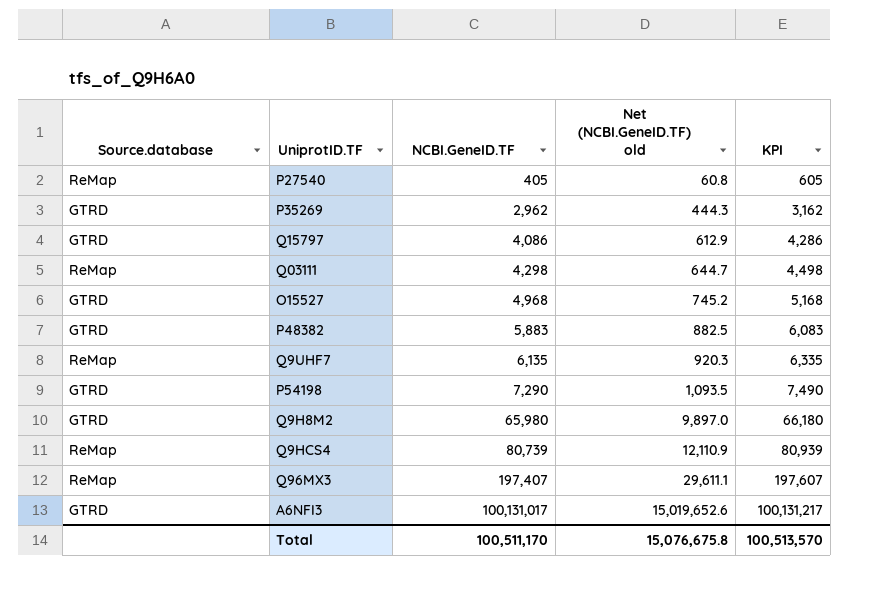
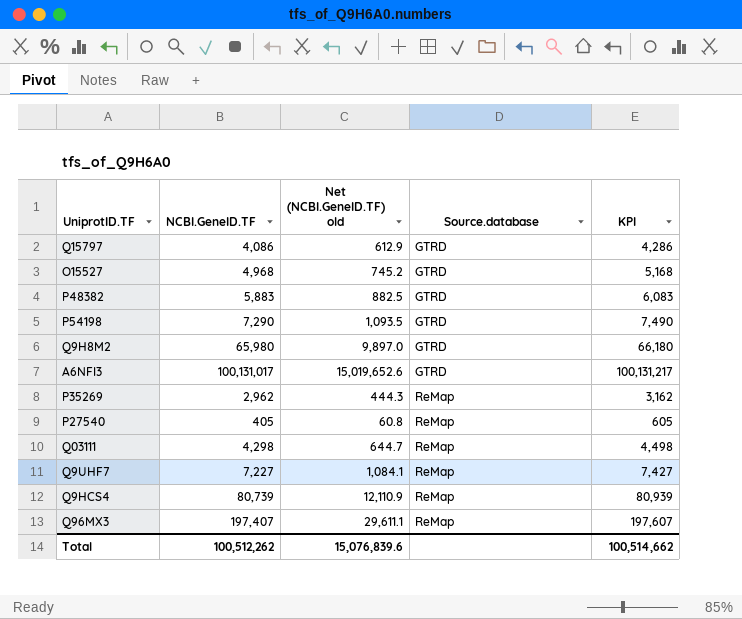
row order: NCBI.GeneID.TF ascending -> Source.database ascending
column Source.database | position: 1 -> 4
P35269 | Source.database: GTRD -> ReMap
Q9UHF7 | NCBI.GeneID.TF: 6,135 -> 7,227
Q9UHF7 | Net (NCBI.GeneID.TF) old: 920.3 -> 1,084.1
Q9UHF7 | KPI: 6,335 -> 7,427
Total | NCBI.GeneID.TF: 100,511,170 -> 100,512,262
Total | Net (NCBI.GeneID.TF) old: 15,076,675.8 -> 15,076,839.6
Total | KPI: 100,513,570 -> 100,514,662

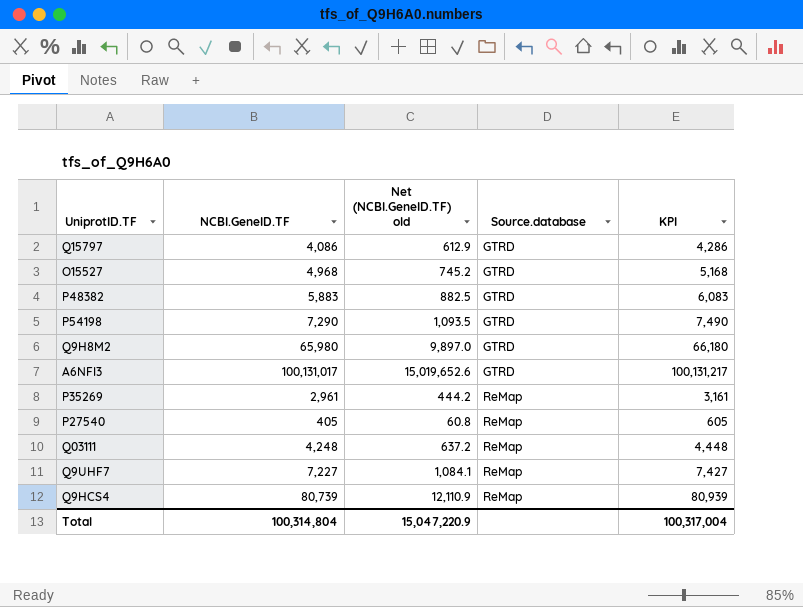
row Q96MX3: 197,407 | 29,611.1 | ReMap | 197,607 -> none
P35269 | NCBI.GeneID.TF: 2,962 -> 2,961
P35269 | Net (NCBI.GeneID.TF) old: 444.3 -> 444.2
P35269 | KPI: 3,162 -> 3,161
Q03111 | NCBI.GeneID.TF: 4,298 -> 4,248
Q03111 | Net (NCBI.GeneID.TF) old: 644.7 -> 637.2
Q03111 | KPI: 4,498 -> 4,448
Total | NCBI.GeneID.TF: 100,512,262 -> 100,314,804
Total | Net (NCBI.GeneID.TF) old: 15,076,839.6 -> 15,047,220.9
Total | KPI: 100,514,662 -> 100,317,004

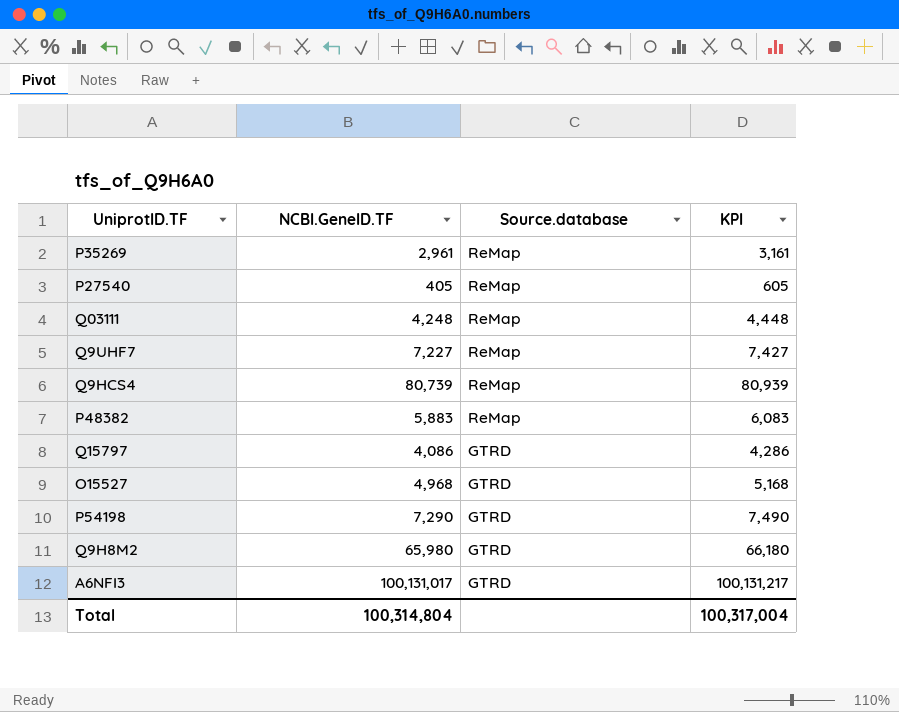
row order: Source.database ascending -> Source.database descending
column Net (NCBI.GeneID.TF) old | formula: [NCBI.GeneID.TF] * 0.15 -> none
P48382 | Source.database: GTRD -> ReMap

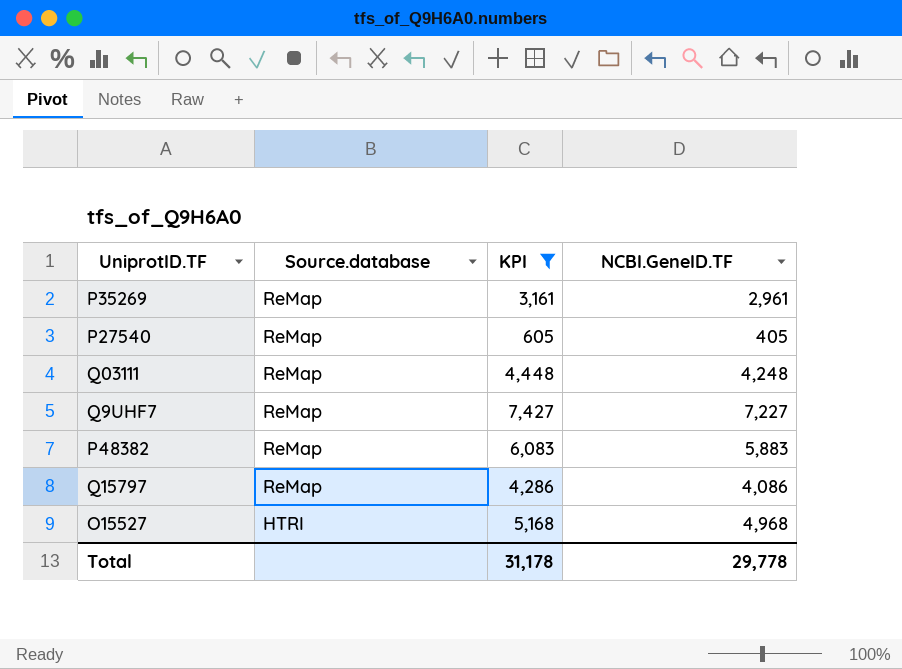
filter: none -> KPI <= 7,427
column NCBI.GeneID.TF | position: 2 -> 4
Q15797 | Source.database: GTRD -> ReMap
O15527 | Source.database: GTRD -> HTRI
Total | KPI: 100,317,004 -> 31,178
Total | NCBI.GeneID.TF: 100,314,804 -> 29,778

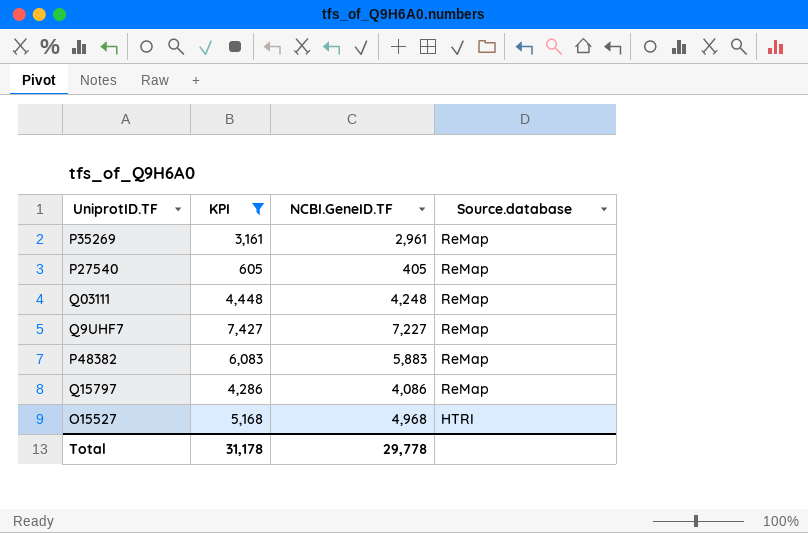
column Source.database | position: 2 -> 4

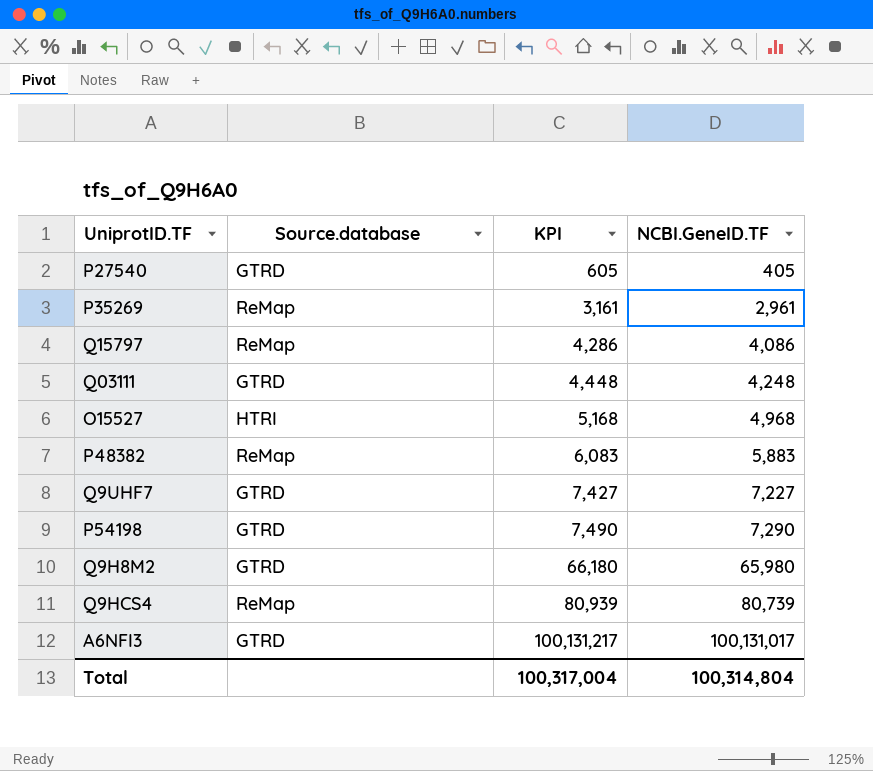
filter: KPI <= 7,427 -> none
row order: Source.database descending -> KPI ascending
column Source.database | position: 4 -> 2
P27540 | Source.database: ReMap -> GTRD
Q03111 | Source.database: ReMap -> GTRD
Q9UHF7 | Source.database: ReMap -> GTRD
Total | KPI: 31,178 -> 100,317,004
Total | NCBI.GeneID.TF: 29,778 -> 100,314,804

